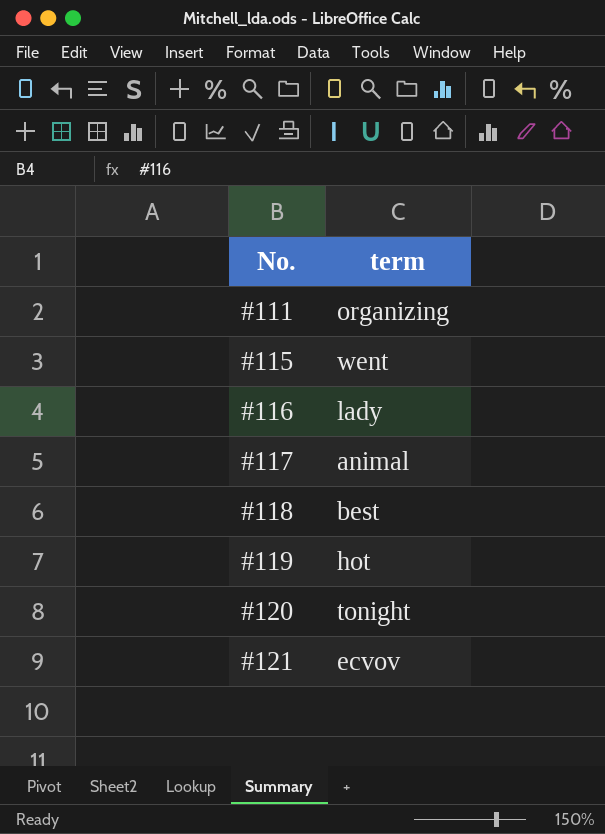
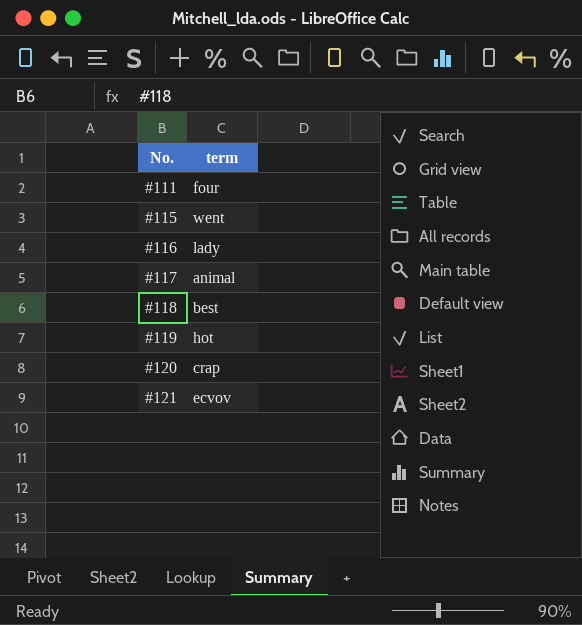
#111 | term: organizing -> four
#120 | term: tonight -> crap

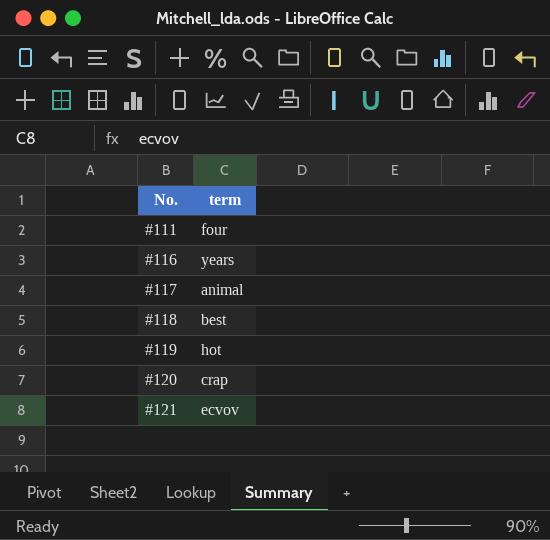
row #115: went -> none
#116 | term: lady -> years

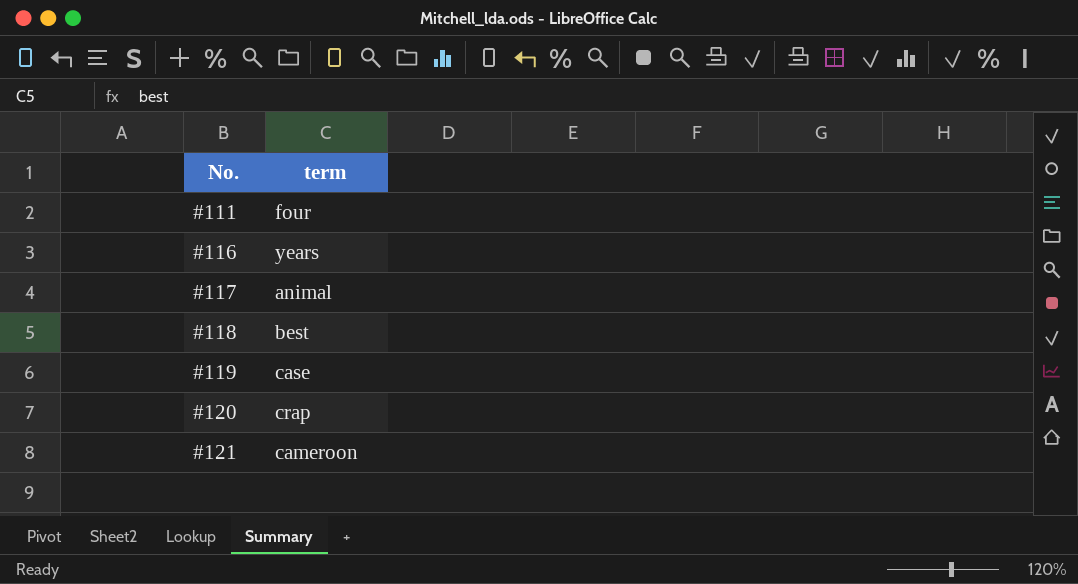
#119 | term: hot -> case
#121 | term: ecvov -> cameroon

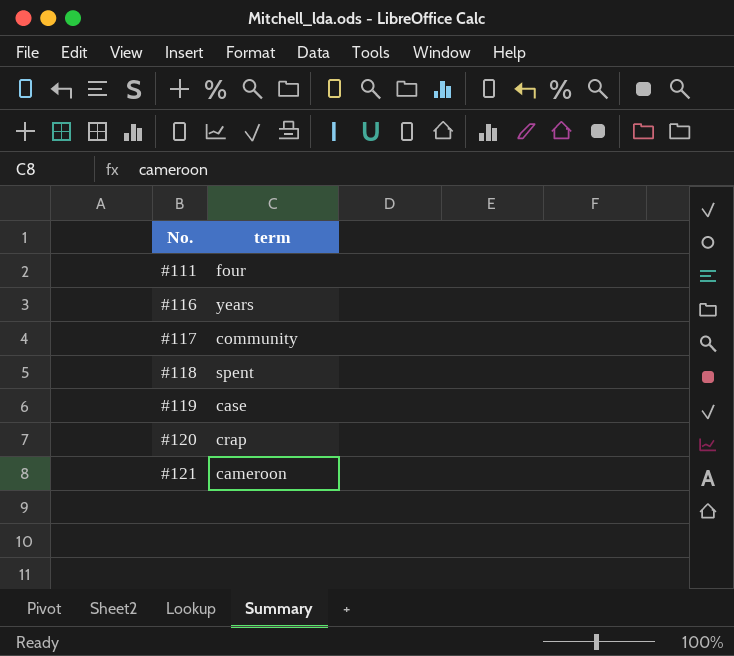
#117 | term: animal -> community
#118 | term: best -> spent

